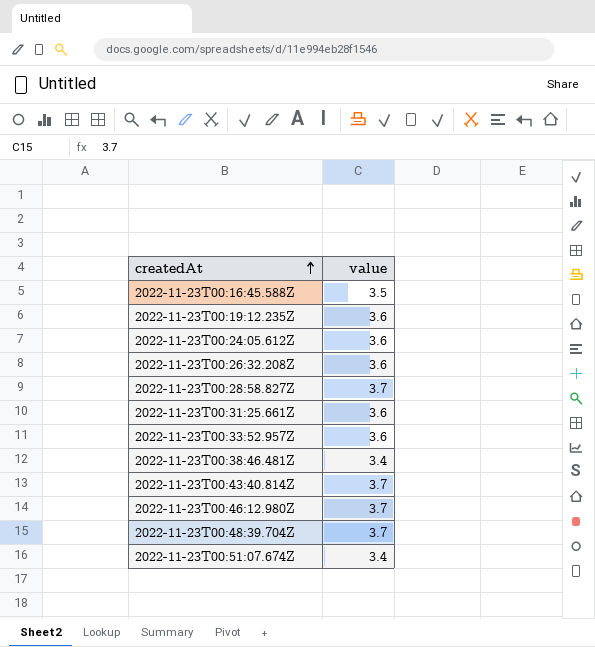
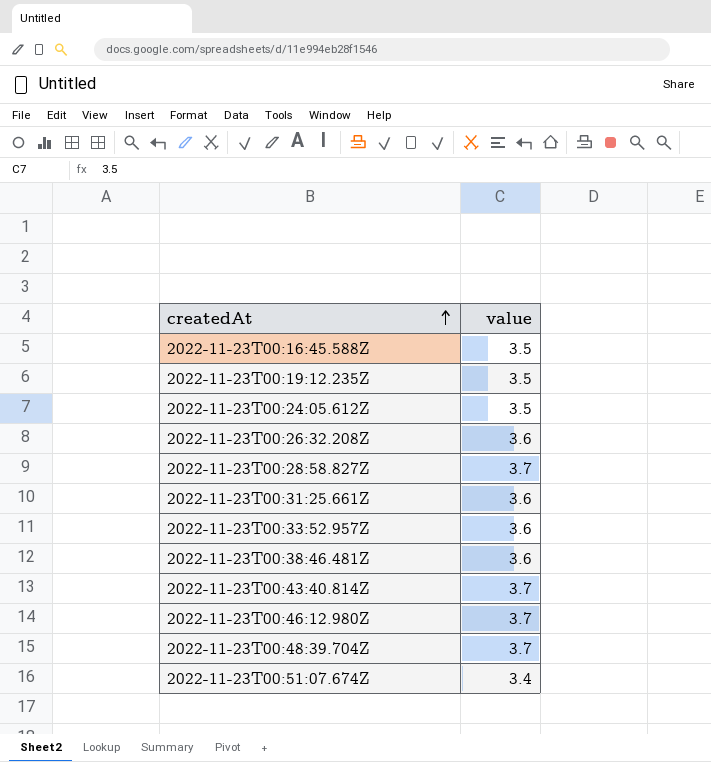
2022-11-23T00:19:12.235Z | value: 3.6 -> 3.5
2022-11-23T00:24:05.612Z | value: 3.6 -> 3.5
2022-11-23T00:38:46.481Z | value: 3.4 -> 3.6

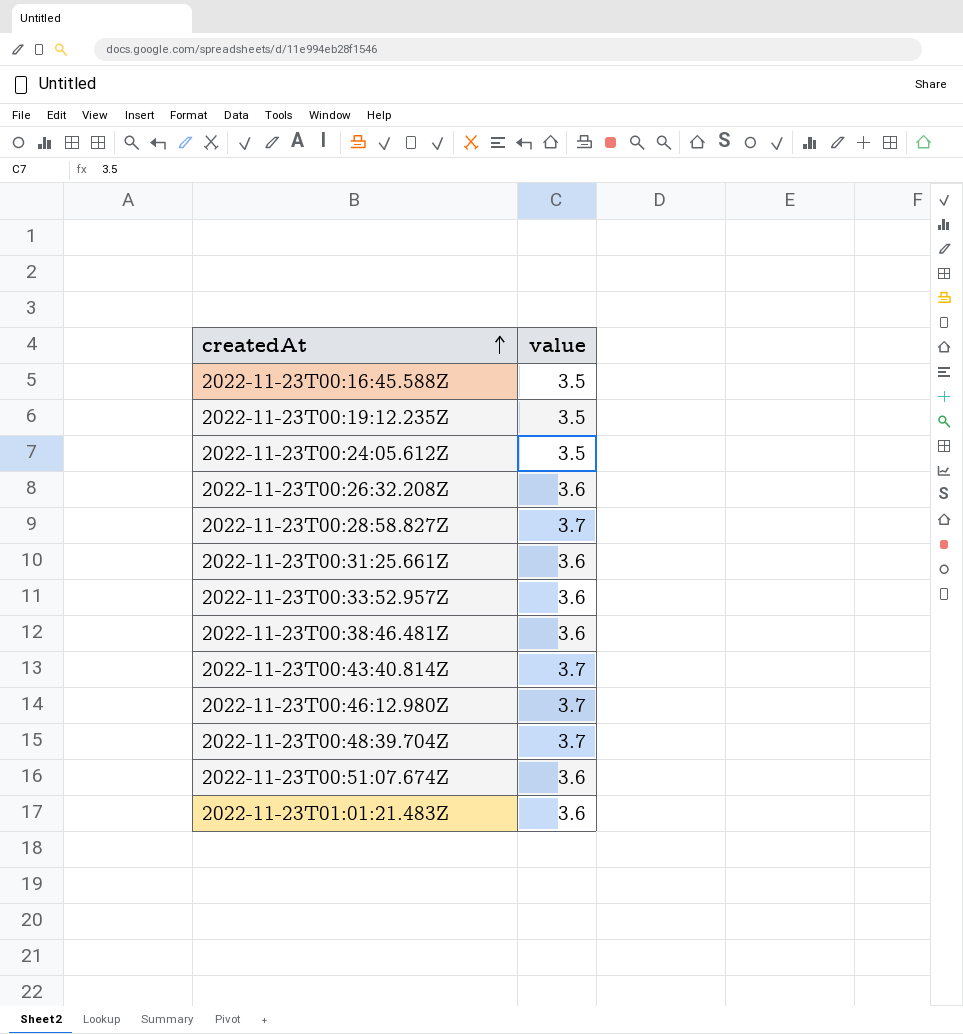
2022-11-23T00:51:07.674Z | value: 3.4 -> 3.6
row 2022-11-23T01:01:21.483Z: none -> 3.6

